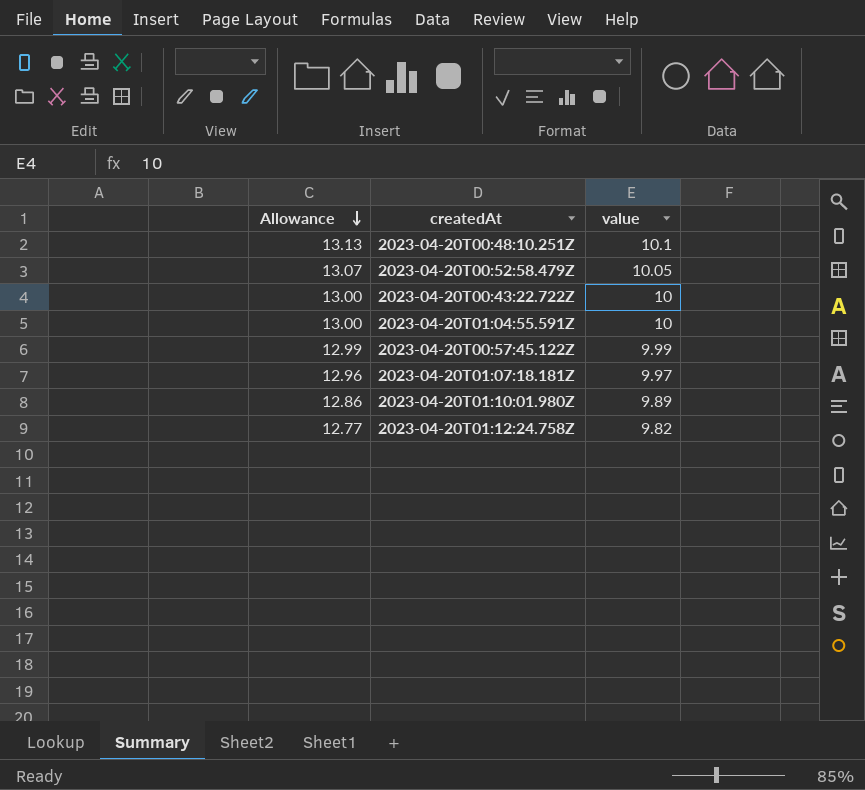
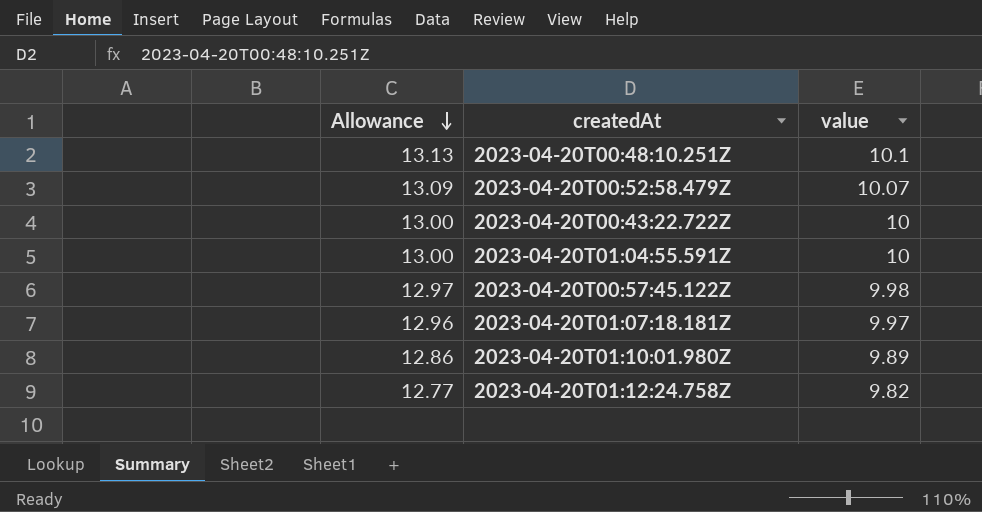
2023-04-20T00:52:58.479Z | Allowance: 13.07 -> 13.09
2023-04-20T00:52:58.479Z | value: 10.05 -> 10.07
2023-04-20T00:57:45.122Z | Allowance: 12.99 -> 12.97
2023-04-20T00:57:45.122Z | value: 9.99 -> 9.98

